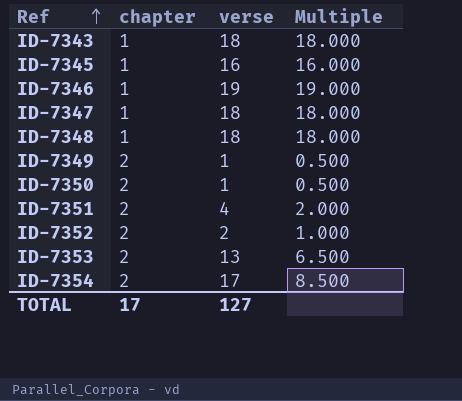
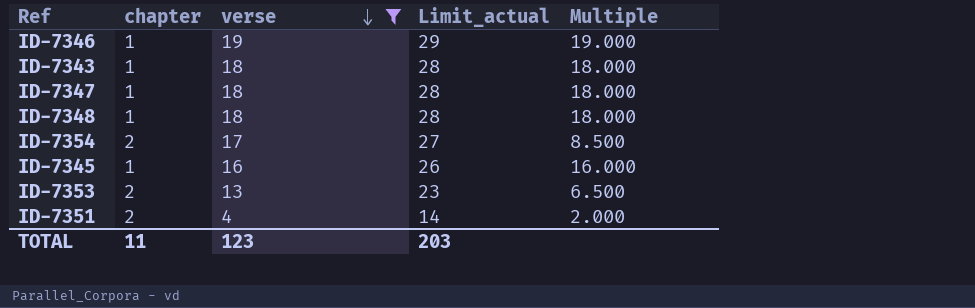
filter: none -> verse >= 4
row order: Ref ascending -> verse descending
column Limit_actual | formula: none -> [verse] + 10
TOTAL | chapter: 17 -> 11
TOTAL | verse: 127 -> 123

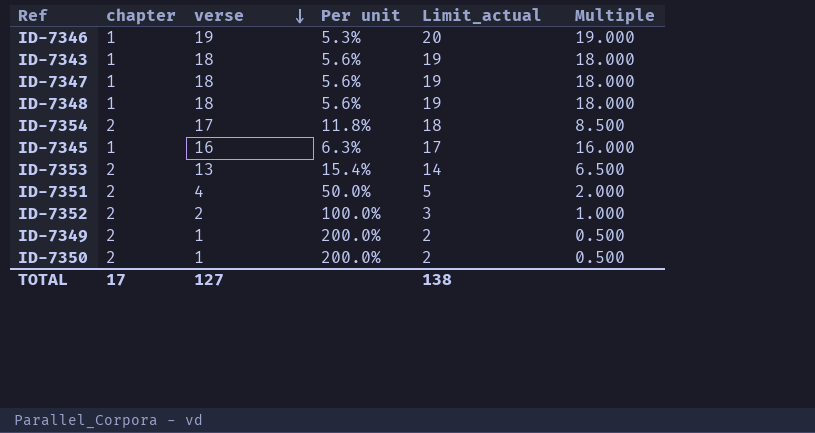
filter: verse >= 4 -> none
column Per unit | formula: none -> [chapter] / [verse]
column Limit_actual | formula: [verse] + 10 -> [verse] + 1
TOTAL | chapter: 11 -> 17
TOTAL | verse: 123 -> 127
TOTAL | Limit_actual: 203 -> 138

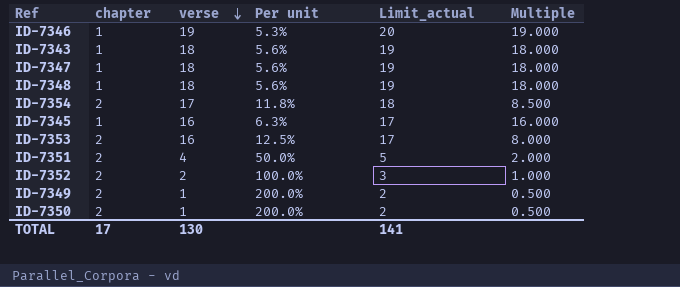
ID-7353 | verse: 13 -> 16
ID-7353 | Per unit: 15.4% -> 12.5%
ID-7353 | Limit_actual: 14 -> 17
ID-7353 | Multiple: 6.500 -> 8.000
TOTAL | verse: 127 -> 130
TOTAL | Limit_actual: 138 -> 141

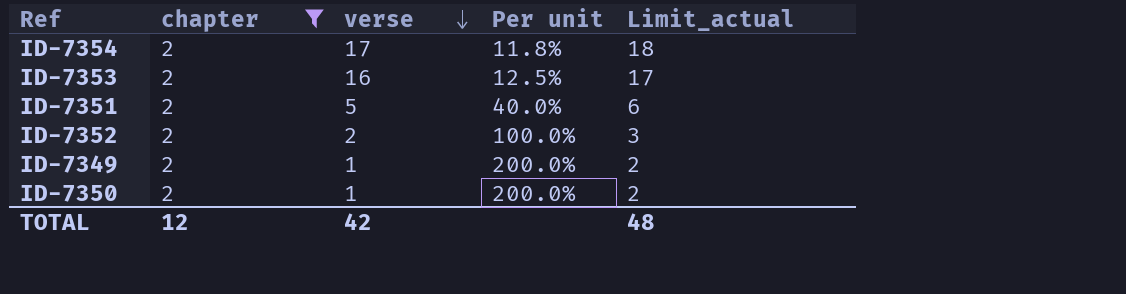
filter: none -> chapter = 2
column Multiple | formula: [verse] / [chapter] -> none
ID-7351 | verse: 4 -> 5
ID-7351 | Per unit: 50.0% -> 40.0%
ID-7351 | Limit_actual: 5 -> 6
TOTAL | chapter: 17 -> 12
TOTAL | verse: 130 -> 42
TOTAL | Limit_actual: 141 -> 48

